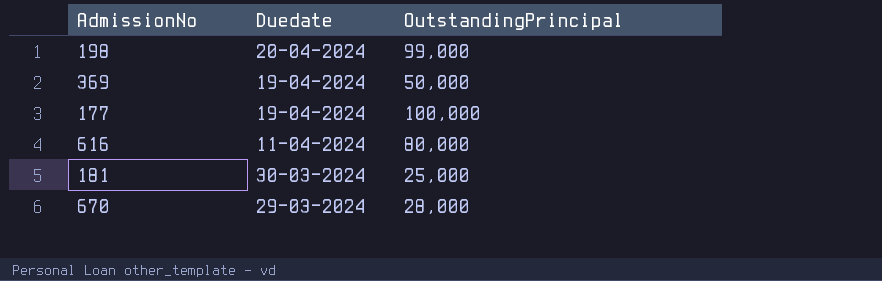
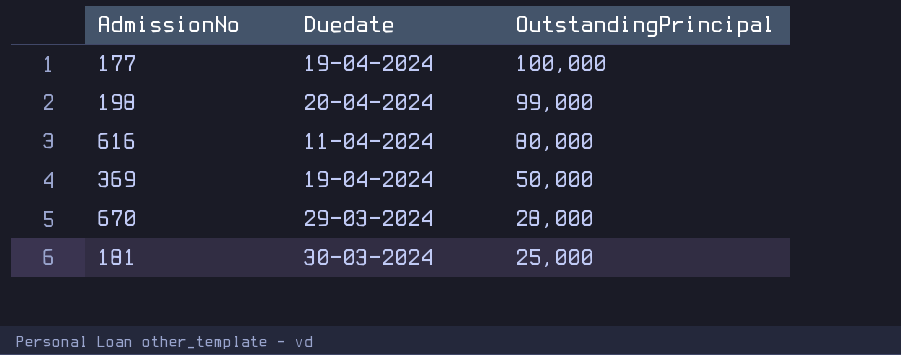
row order: Duedate descending -> OutstandingPrincipal descending

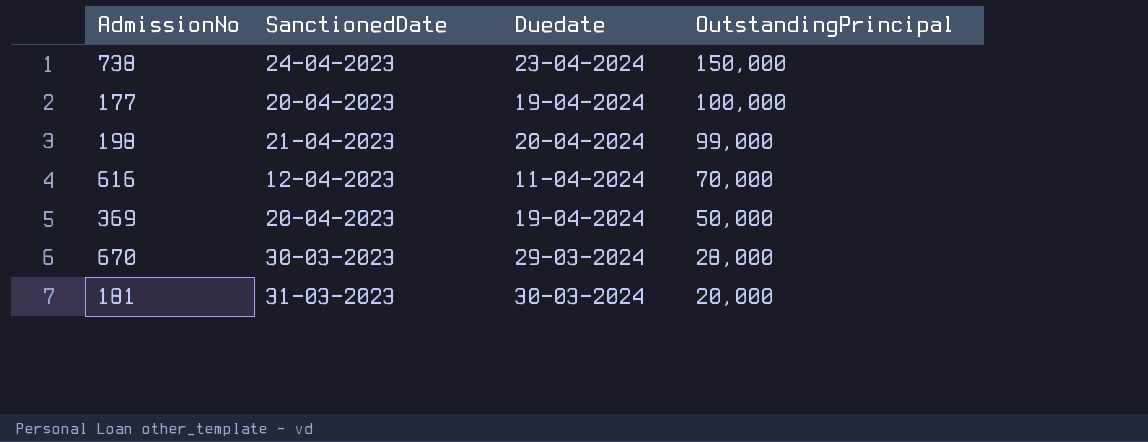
column SanctionedDate | position: none -> 2
row 738: none -> 24-04-2023 | 23-04-2024 | 150,000
616 | OutstandingPrincipal: 80,000 -> 70,000
181 | OutstandingPrincipal: 25,000 -> 20,000

